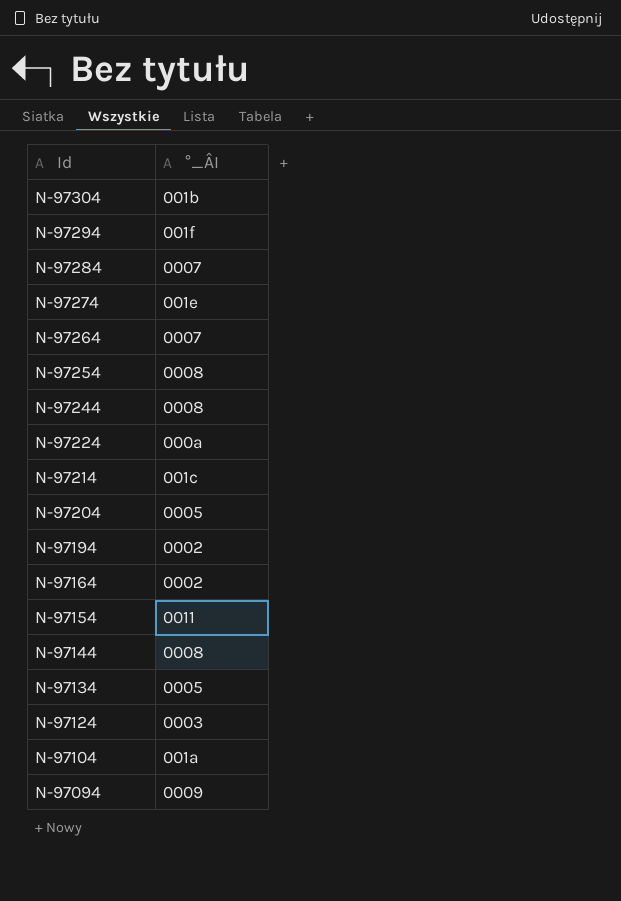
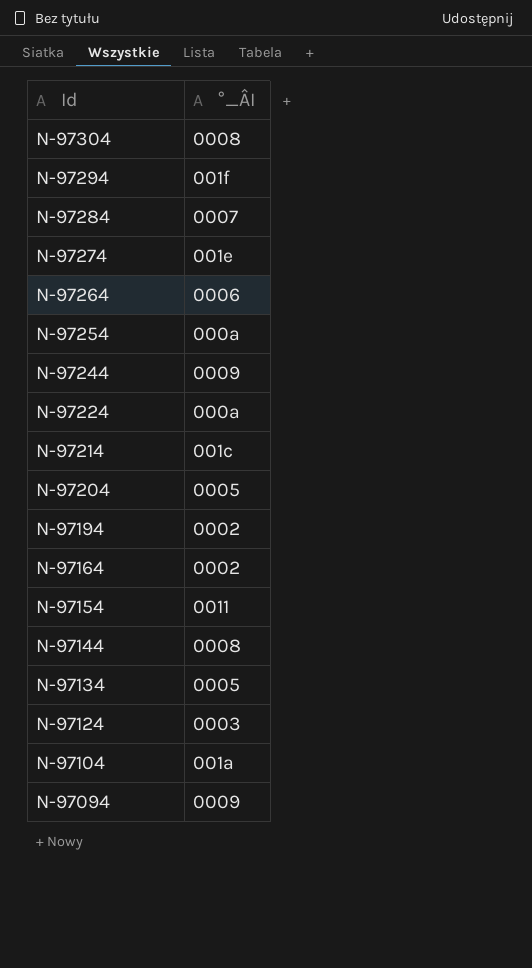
N-97304 | °_ÂI: 001b -> 0008
N-97264 | °_ÂI: 0007 -> 0006
N-97254 | °_ÂI: 0008 -> 000a
N-97244 | °_ÂI: 0008 -> 0009

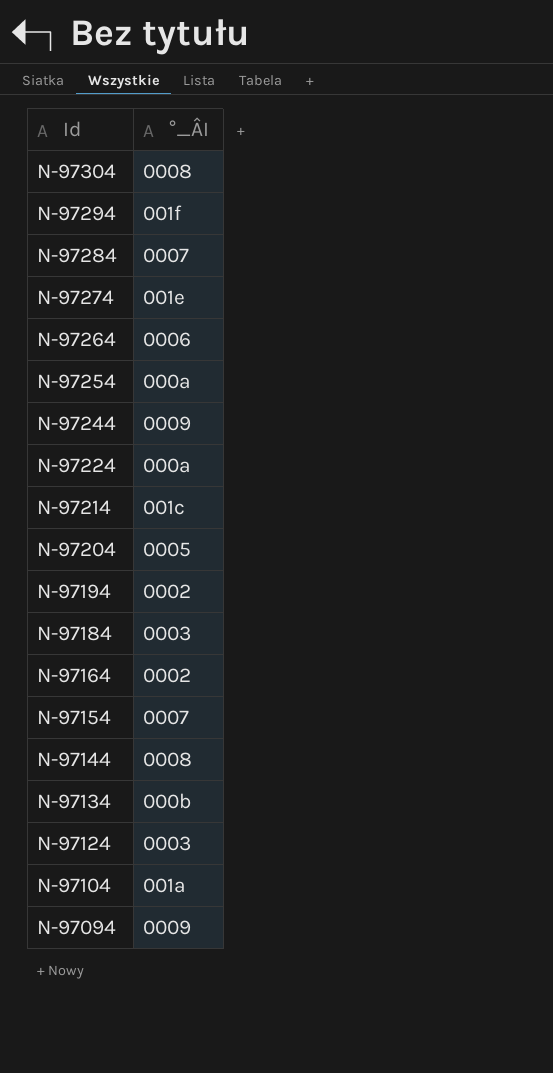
row N-97184: none -> 0003
N-97154 | °_ÂI: 0011 -> 0007
N-97134 | °_ÂI: 0005 -> 000b

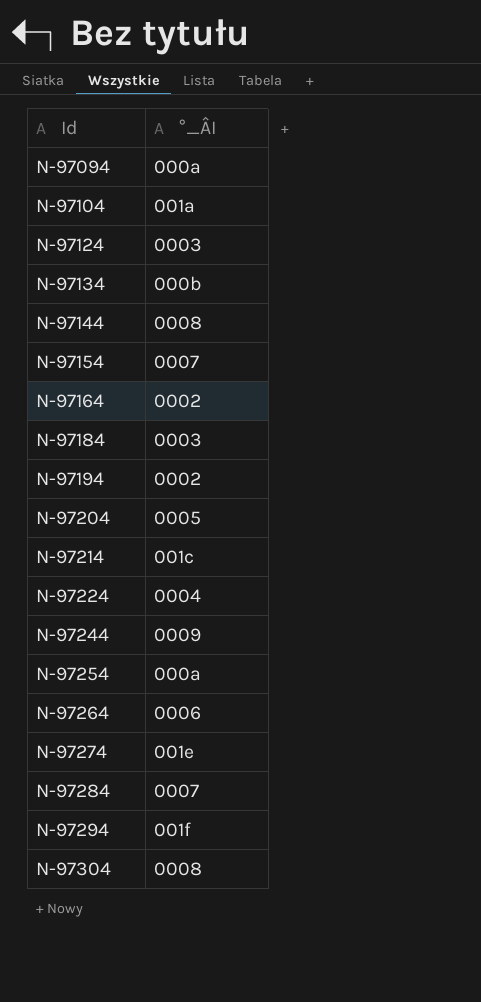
row order: Id descending -> Id ascending
N-97094 | °_ÂI: 0009 -> 000a
N-97224 | °_ÂI: 000a -> 0004

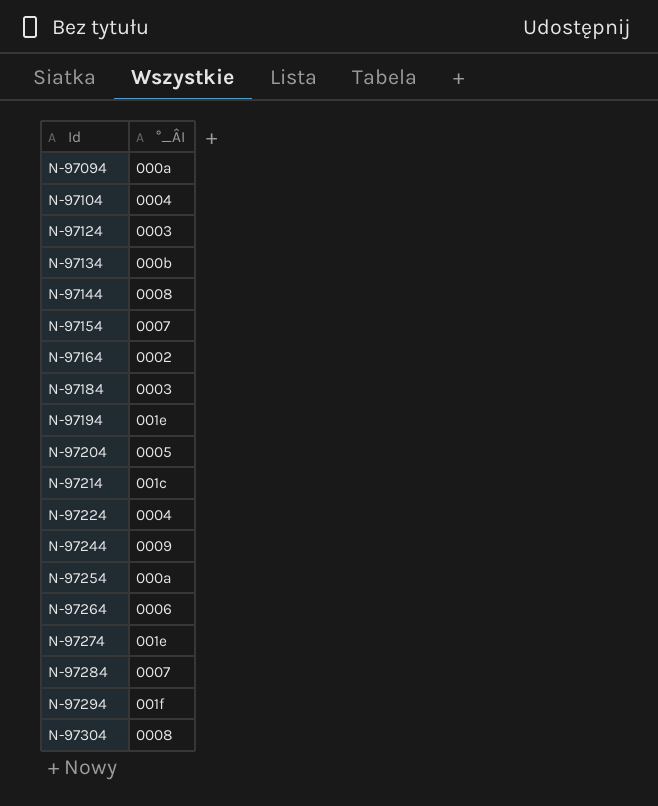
N-97104 | °_ÂI: 001a -> 0004
N-97194 | °_ÂI: 0002 -> 001e

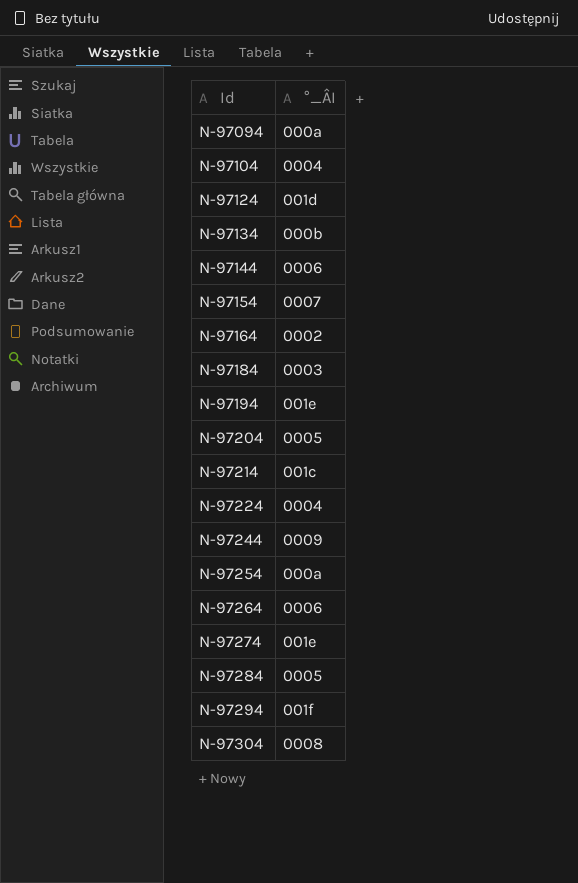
N-97124 | °_ÂI: 0003 -> 001d
N-97144 | °_ÂI: 0008 -> 0006
N-97284 | °_ÂI: 0007 -> 0005

